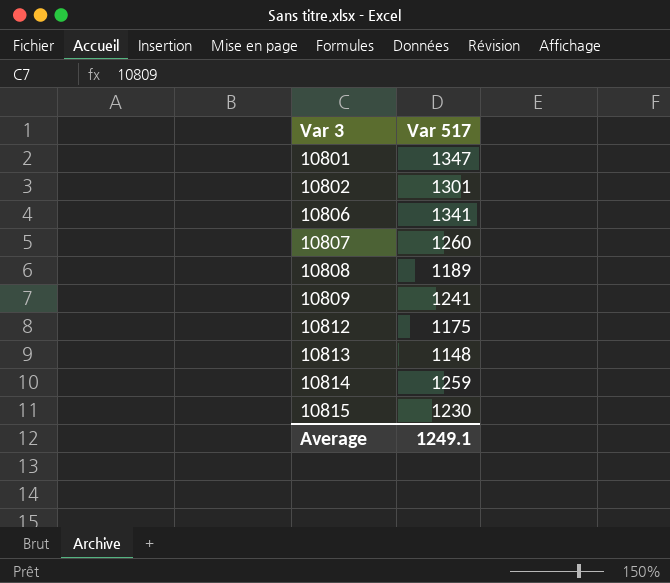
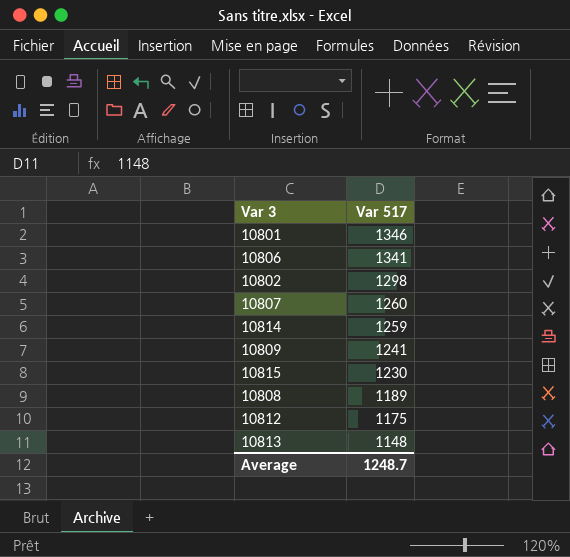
row order: Var 3 ascending -> Var 517 descending
10801 | Var 517: 1347 -> 1346
10802 | Var 517: 1301 -> 1298
Average | Var 517: 1249.1 -> 1248.7

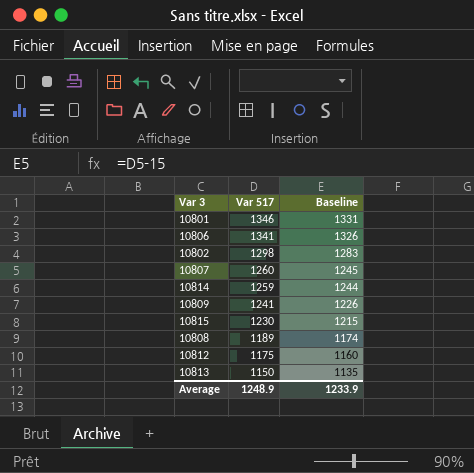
column Baseline | formula: none -> [Var 517] - 15
10813 | Var 517: 1148 -> 1150
Average | Var 517: 1248.7 -> 1248.9

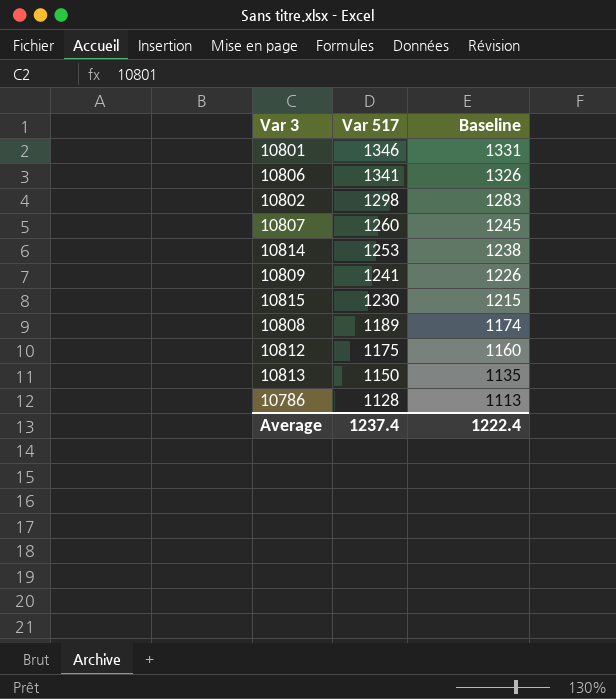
10814 | Var 517: 1259 -> 1253
10814 | Baseline: 1244 -> 1238
row 10786: none -> 1128 | 1113
Average | Var 517: 1248.9 -> 1237.4
Average | Baseline: 1233.9 -> 1222.4

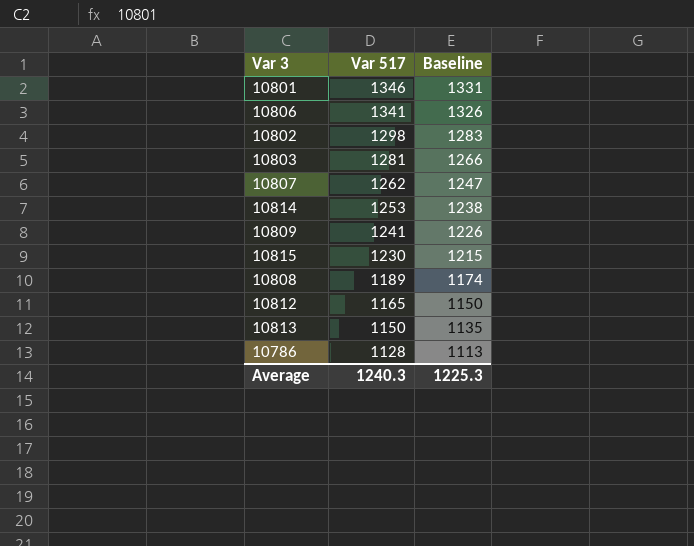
row 10803: none -> 1281 | 1266
10807 | Var 517: 1260 -> 1262
10807 | Baseline: 1245 -> 1247
10812 | Var 517: 1175 -> 1165
10812 | Baseline: 1160 -> 1150
Average | Var 517: 1237.4 -> 1240.3
Average | Baseline: 1222.4 -> 1225.3

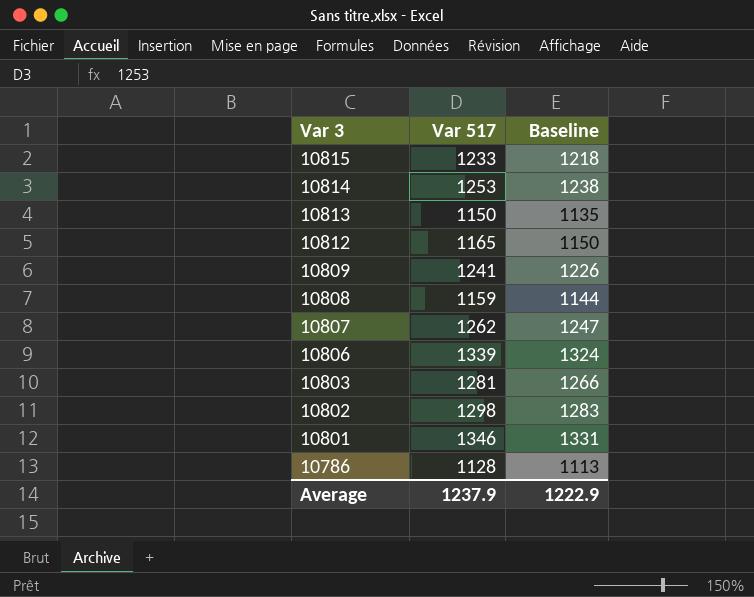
row order: Var 517 descending -> Var 3 descending
10815 | Var 517: 1230 -> 1233
10815 | Baseline: 1215 -> 1218
10808 | Var 517: 1189 -> 1159
10808 | Baseline: 1174 -> 1144
10806 | Var 517: 1341 -> 1339
10806 | Baseline: 1326 -> 1324
Average | Var 517: 1240.3 -> 1237.9
Average | Baseline: 1225.3 -> 1222.9

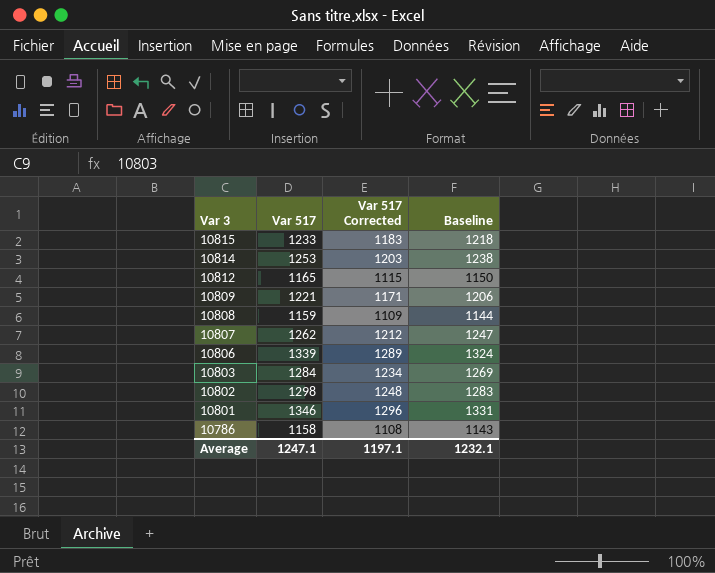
column Var 517 Corrected | formula: none -> [Var 517] - 50
row 10813: 1150 | 1135 -> none
10809 | Var 517: 1241 -> 1221
10809 | Baseline: 1226 -> 1206
10803 | Var 517: 1281 -> 1284
10803 | Baseline: 1266 -> 1269
10786 | Var 517: 1128 -> 1158
10786 | Baseline: 1113 -> 1143
Average | Var 517: 1237.9 -> 1247.1
Average | Baseline: 1222.9 -> 1232.1

